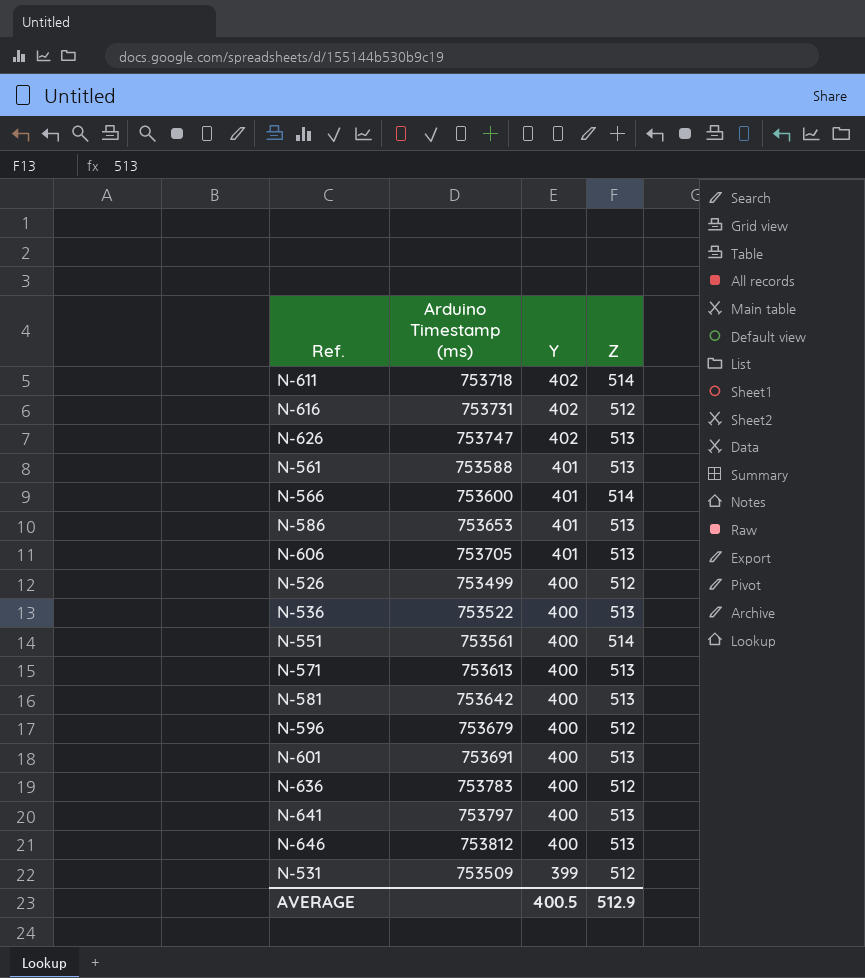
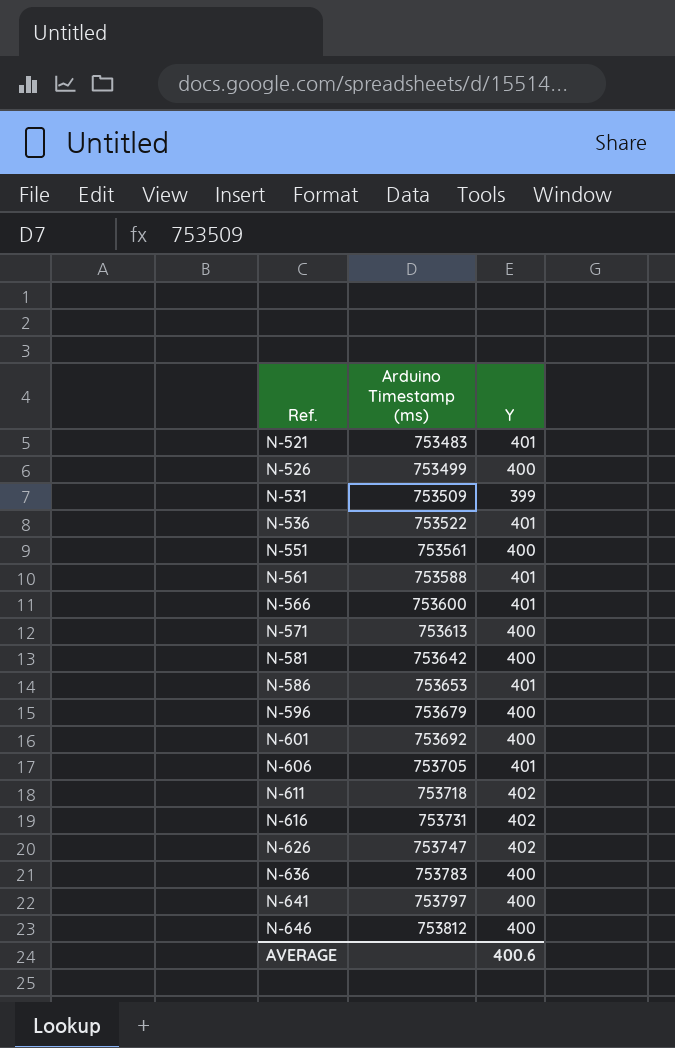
row order: Y descending -> Ref. ascending
column Z | position: 4 -> none
row N-521: none -> 753483 | 401
N-536 | Y: 400 -> 401
N-601 | Arduino Timestamp (ms): 753691 -> 753692
AVERAGE | Y: 400.5 -> 400.6

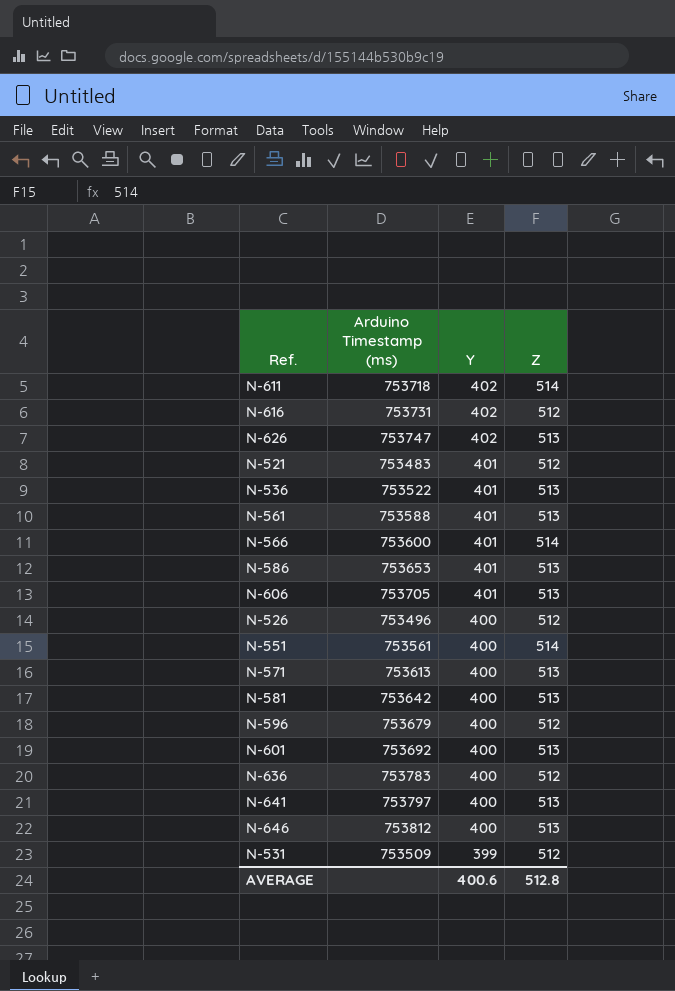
row order: Ref. ascending -> Y descending
column Z | position: none -> 4
N-526 | Arduino Timestamp (ms): 753499 -> 753496

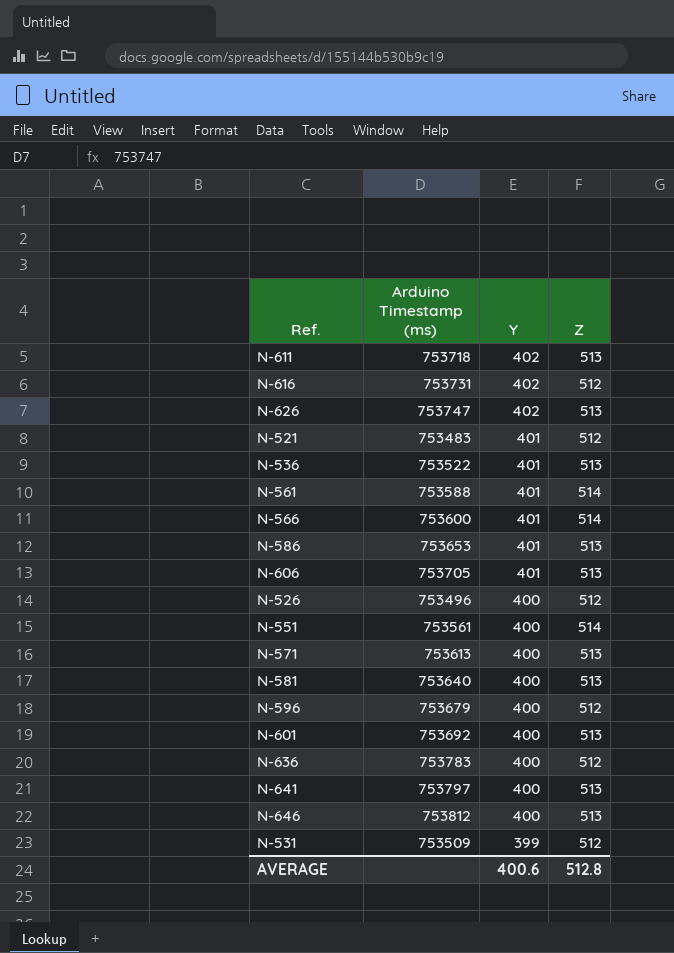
N-611 | Z: 514 -> 513
N-561 | Z: 513 -> 514
N-581 | Arduino Timestamp (ms): 753642 -> 753640

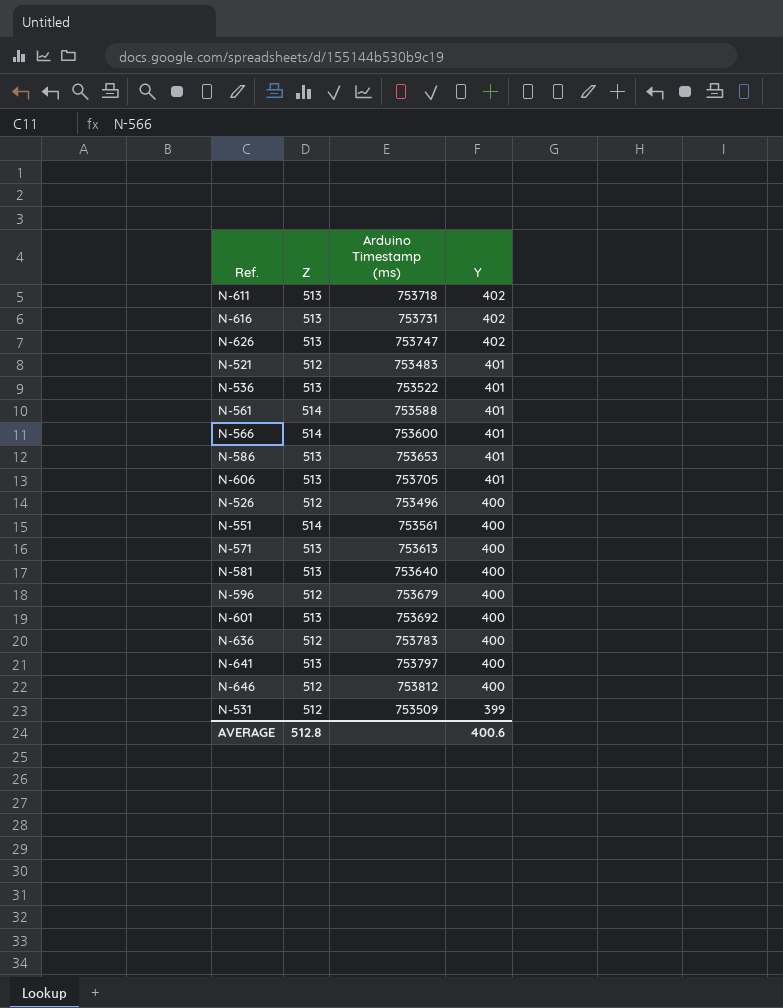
column Z | position: 4 -> 2
N-616 | Z: 512 -> 513
N-646 | Z: 513 -> 512

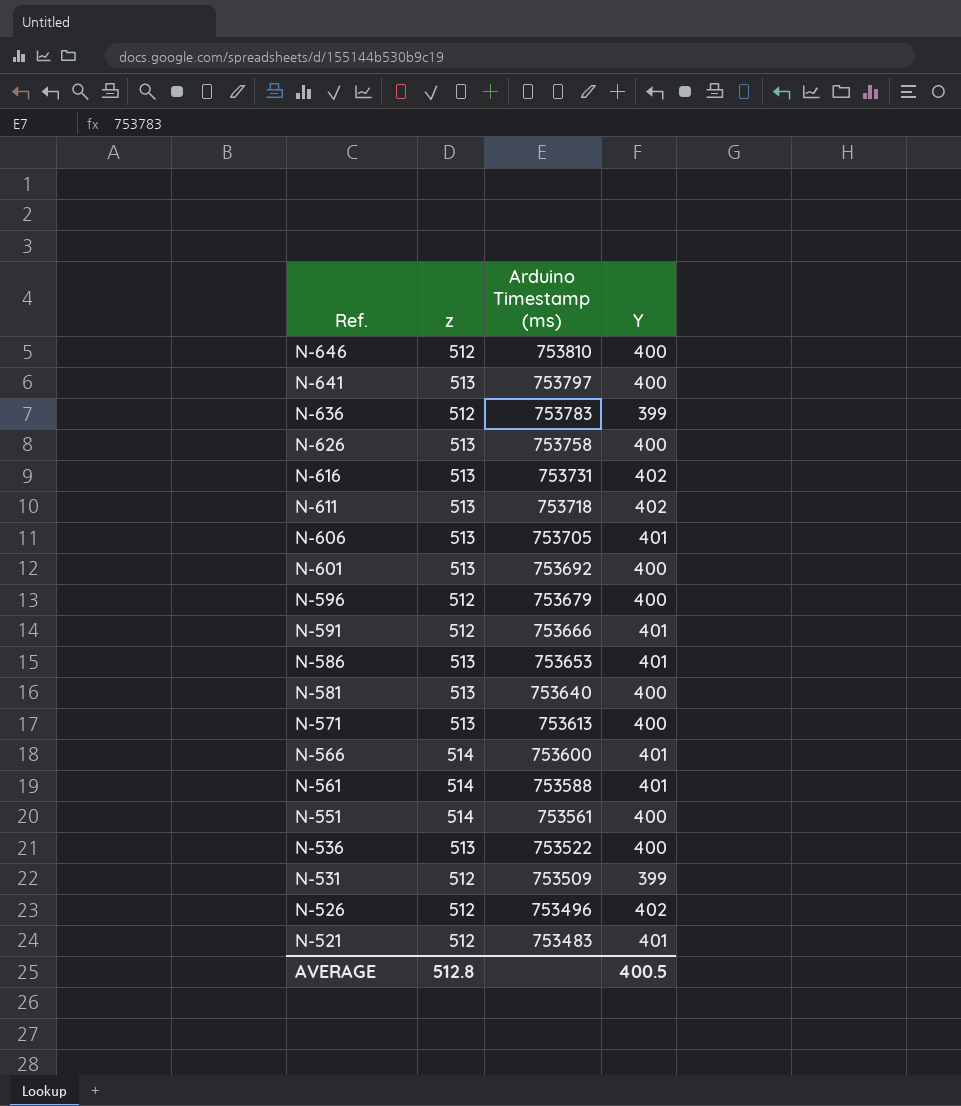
row order: Y descending -> Ref. descending
column name: Z -> z
N-646 | Arduino Timestamp (ms): 753812 -> 753810
N-636 | Y: 400 -> 399
N-626 | Arduino Timestamp (ms): 753747 -> 753758
N-626 | Y: 402 -> 400
row N-591: none -> 512 | 753666 | 401
N-536 | Y: 401 -> 400
N-526 | Y: 400 -> 402
AVERAGE | Y: 400.6 -> 400.5

